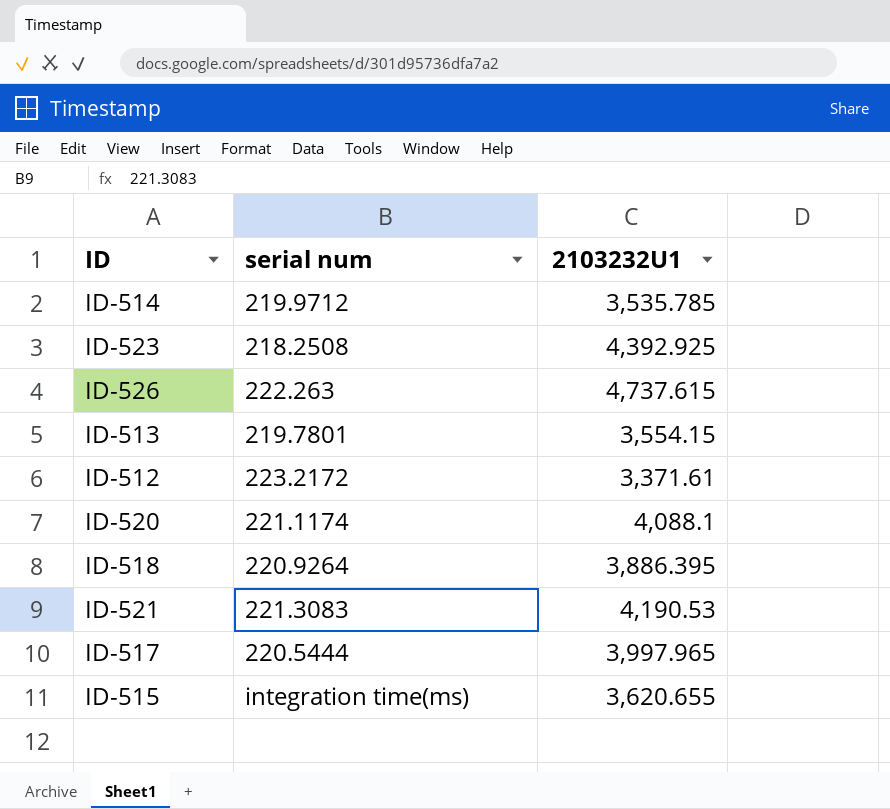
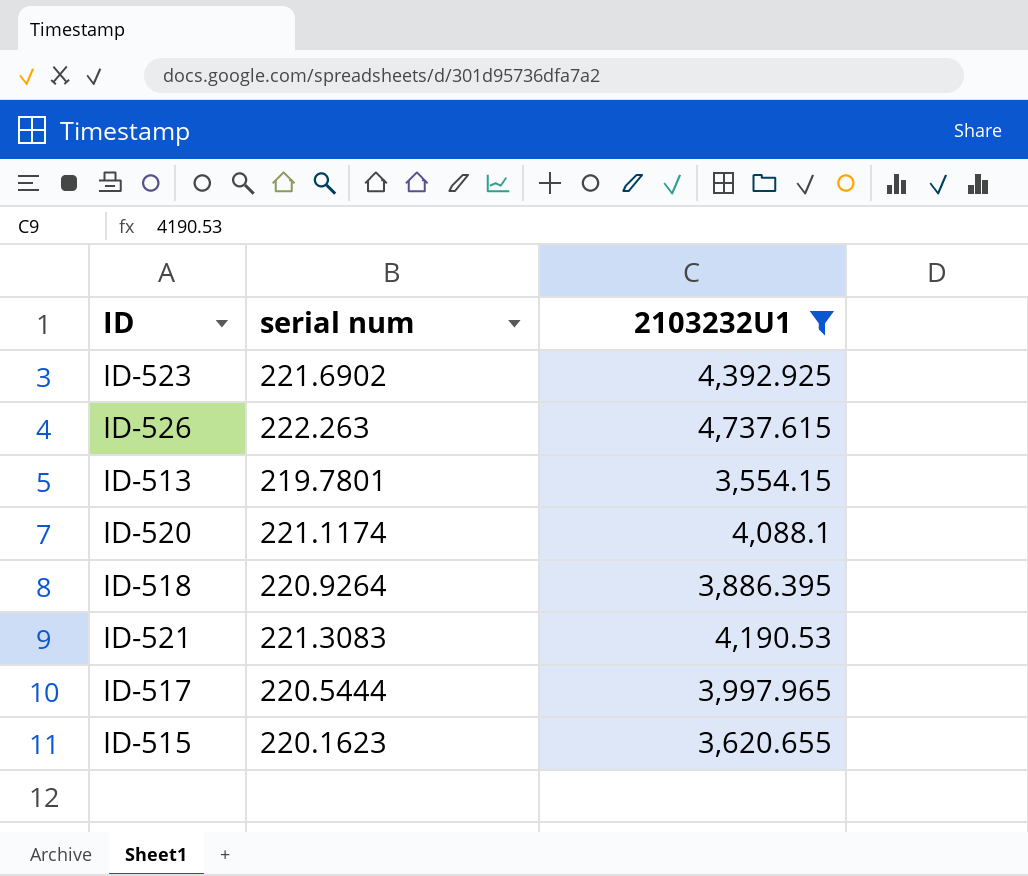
filter: none -> 2103232U1 >= 3,554.15
ID-523 | serial num: 218.2508 -> 221.6902
ID-515 | serial num: integration time(ms) -> 220.1623

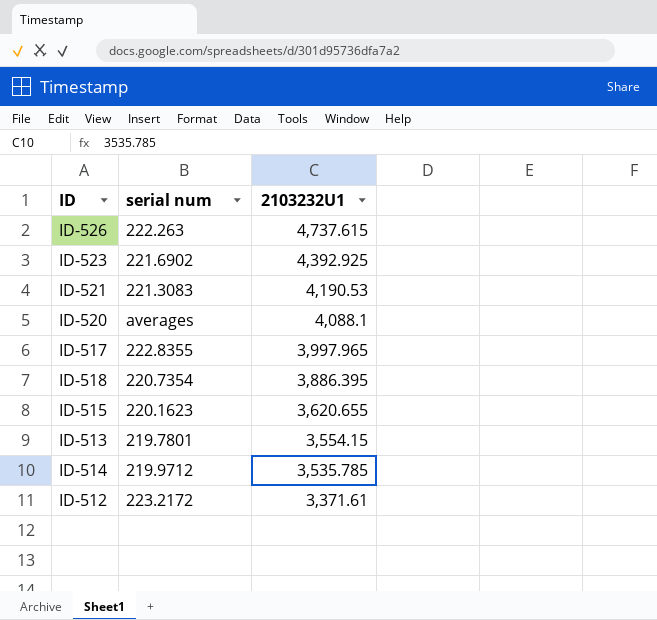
filter: 2103232U1 >= 3,554.15 -> none
row order: none -> 2103232U1 descending
ID-520 | serial num: 221.1174 -> averages
ID-517 | serial num: 220.5444 -> 222.8355
ID-518 | serial num: 220.9264 -> 220.7354

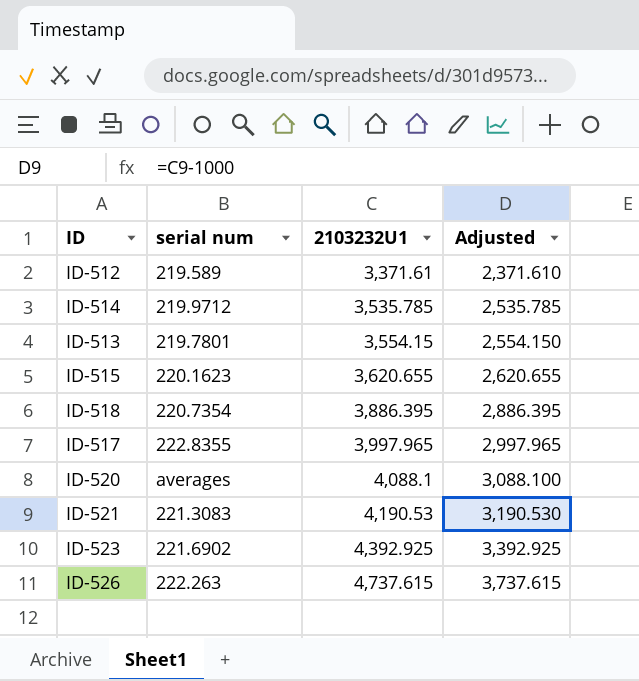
row order: 2103232U1 descending -> 2103232U1 ascending
column Adjusted | formula: none -> [2103232U1] - 1000
ID-512 | serial num: 223.2172 -> 219.589

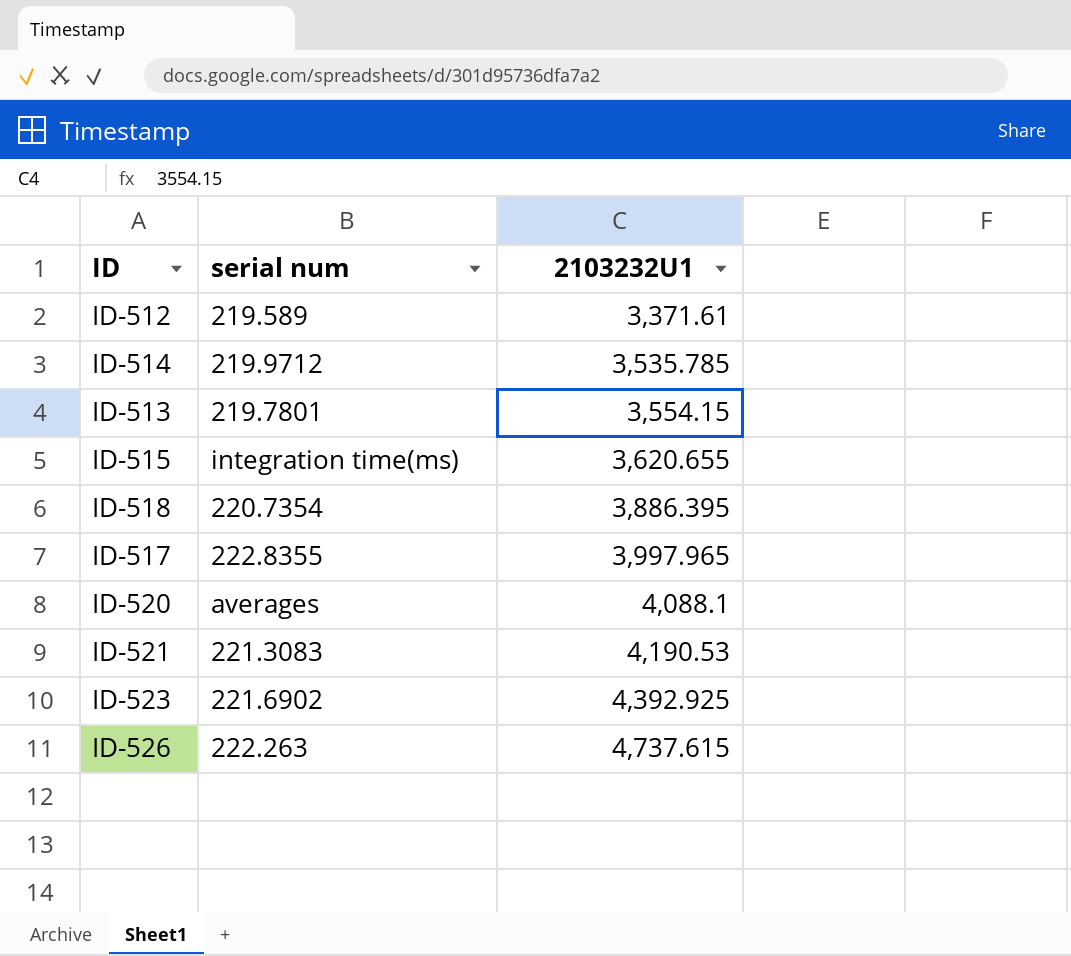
column Adjusted | formula: [2103232U1] - 1000 -> none
ID-515 | serial num: 220.1623 -> integration time(ms)

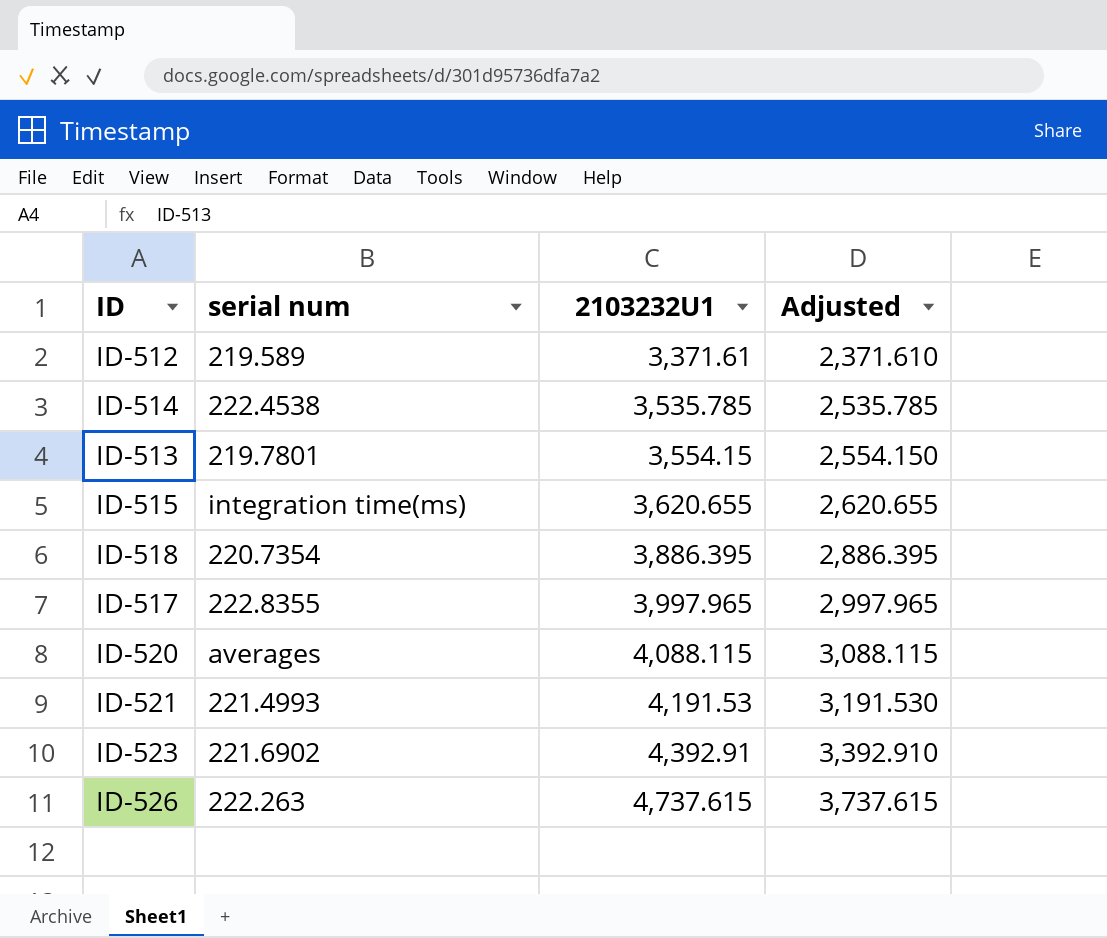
column Adjusted | formula: none -> [2103232U1] - 1000
ID-514 | serial num: 219.9712 -> 222.4538
ID-520 | 2103232U1: 4,088.1 -> 4,088.115
ID-521 | serial num: 221.3083 -> 221.4993
ID-521 | 2103232U1: 4,190.53 -> 4,191.53
ID-523 | 2103232U1: 4,392.925 -> 4,392.91

